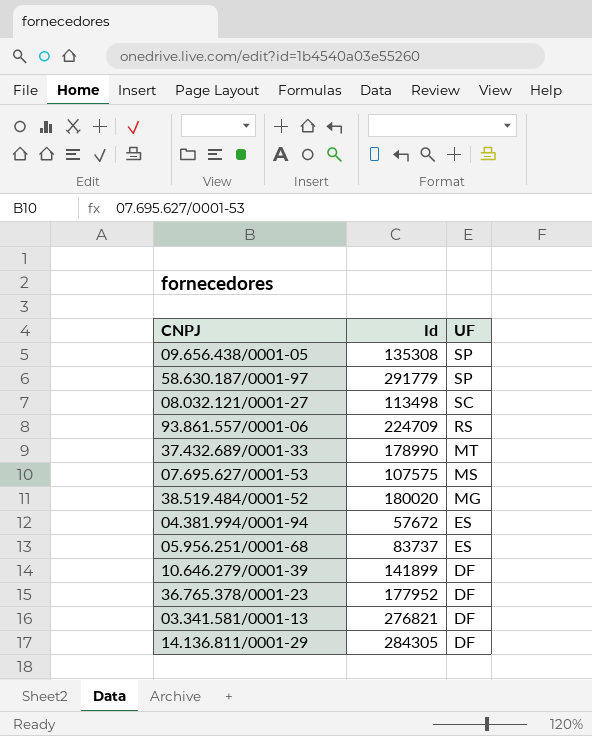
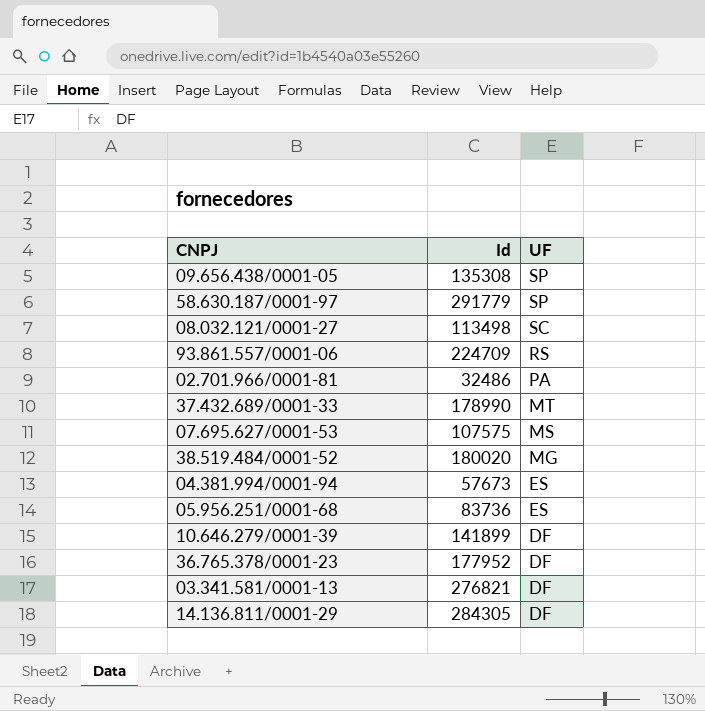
row 02.701.966/0001-81: none -> 32486 | PA
04.381.994/0001-94 | Id: 57672 -> 57673
05.956.251/0001-68 | Id: 83737 -> 83736

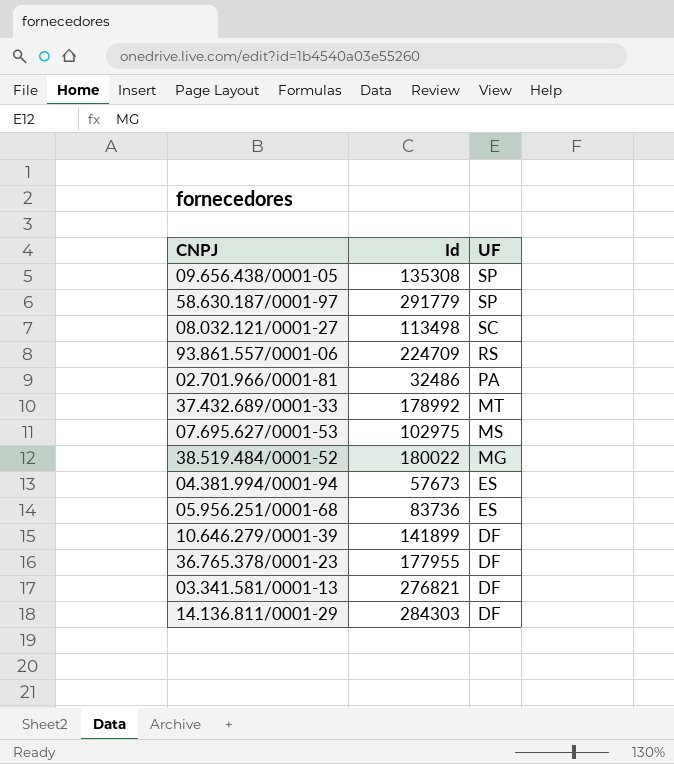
37.432.689/0001-33 | Id: 178990 -> 178992
07.695.627/0001-53 | Id: 107575 -> 102975
38.519.484/0001-52 | Id: 180020 -> 180022
36.765.378/0001-23 | Id: 177952 -> 177955
14.136.811/0001-29 | Id: 284305 -> 284303

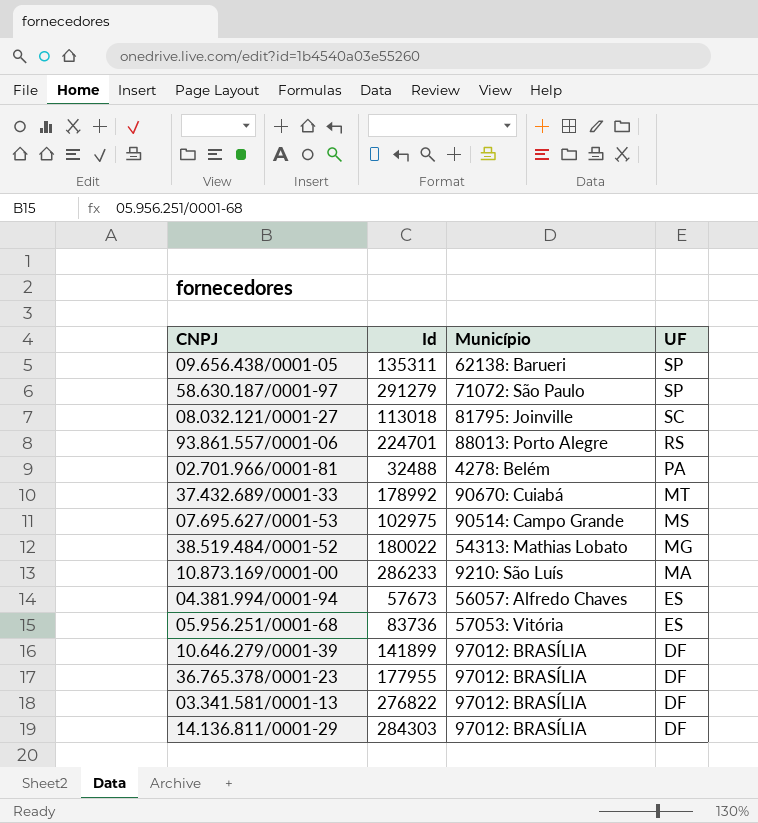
column Município | position: none -> 3
09.656.438/0001-05 | Id: 135308 -> 135311
58.630.187/0001-97 | Id: 291779 -> 291279
08.032.121/0001-27 | Id: 113498 -> 113018
93.861.557/0001-06 | Id: 224709 -> 224701
02.701.966/0001-81 | Id: 32486 -> 32488
row 10.873.169/0001-00: none -> 286233 | 9210: São Luís | MA
03.341.581/0001-13 | Id: 276821 -> 276822

